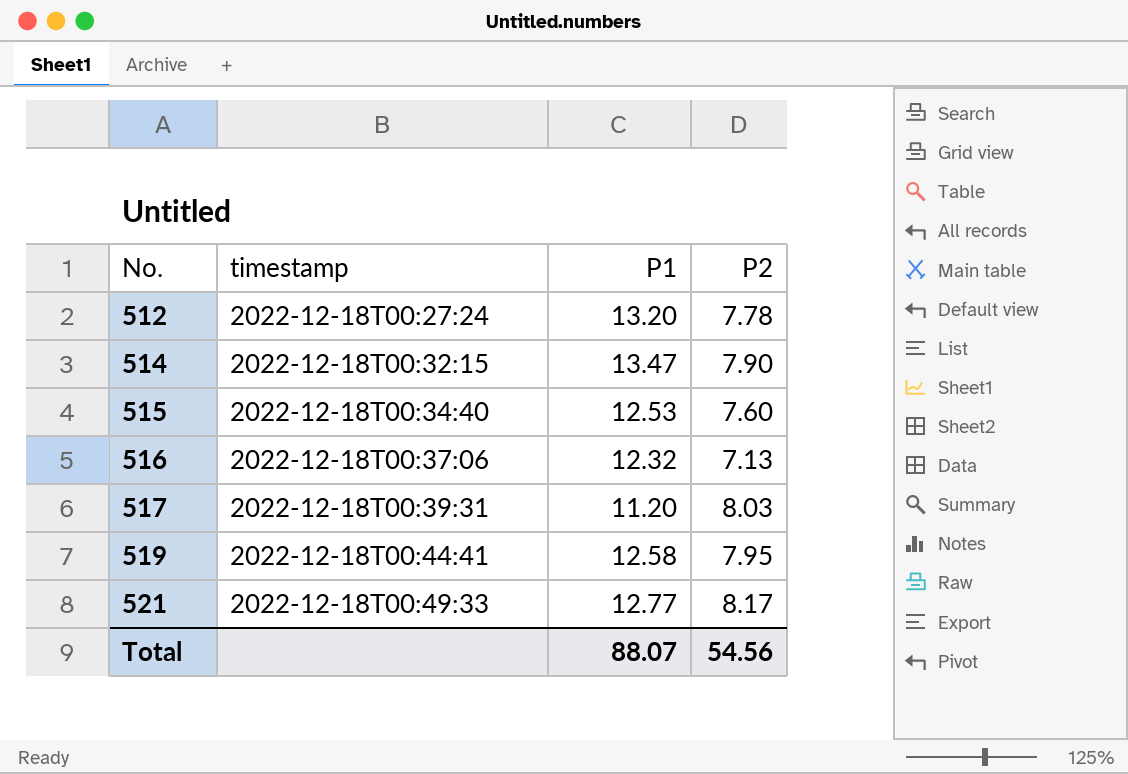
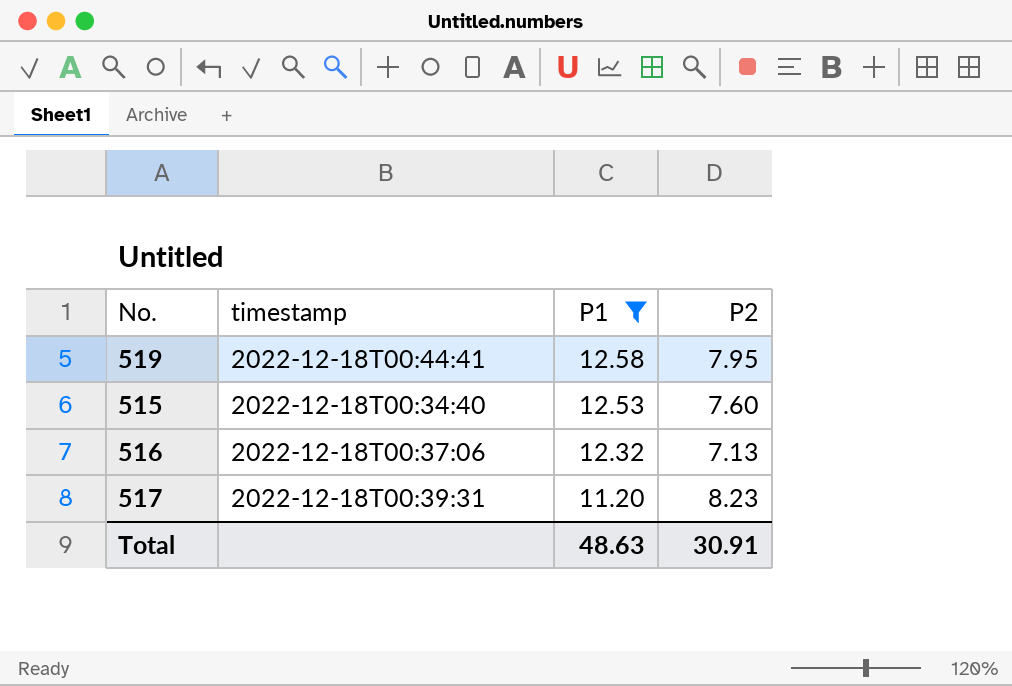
filter: none -> P1 <= 12.58
row order: No. ascending -> P1 descending
517 | P2: 8.03 -> 8.23
Total | P1: 88.07 -> 48.63
Total | P2: 54.56 -> 30.91

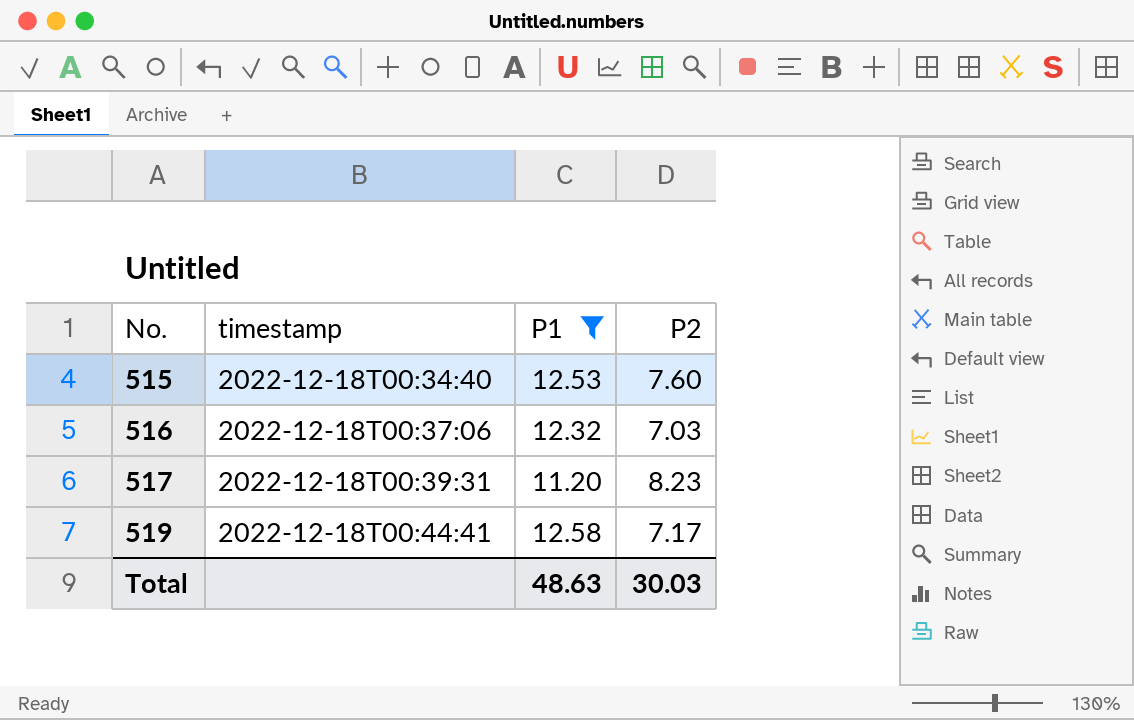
row order: P1 descending -> No. ascending
516 | P2: 7.13 -> 7.03
519 | P2: 7.95 -> 7.17
Total | P2: 30.91 -> 30.03

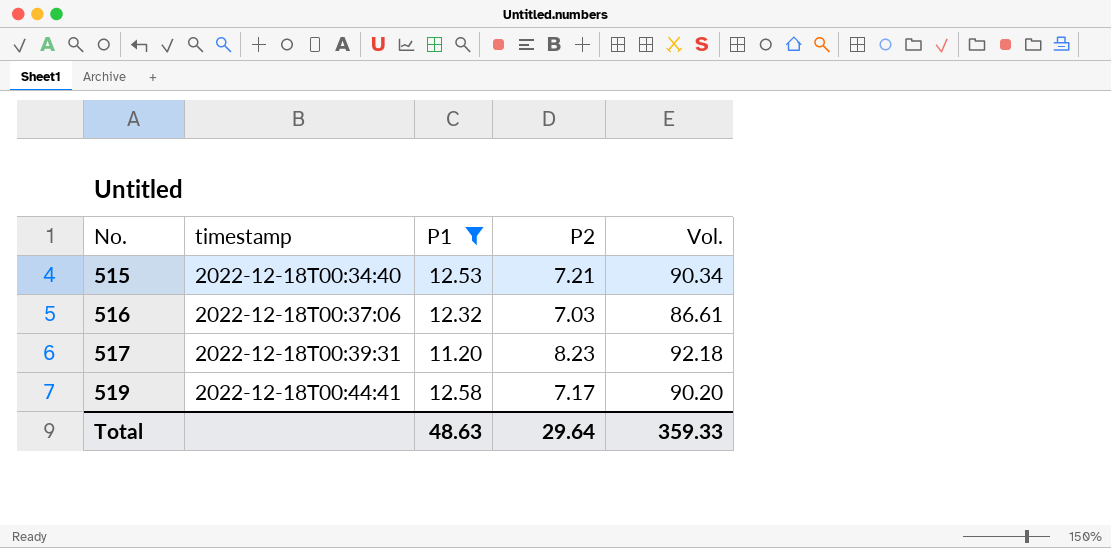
column Vol. | formula: none -> [P1] * [P2]
515 | P2: 7.60 -> 7.21
Total | P2: 30.03 -> 29.64

